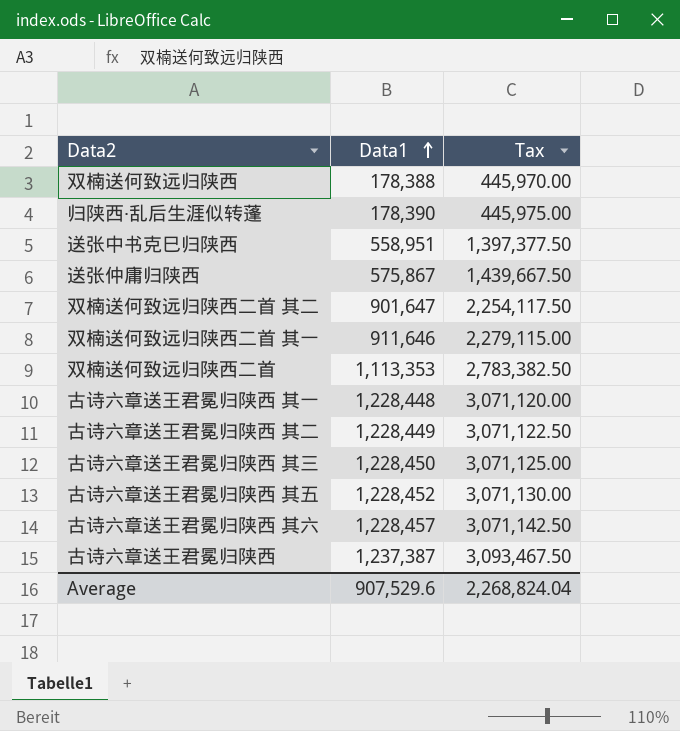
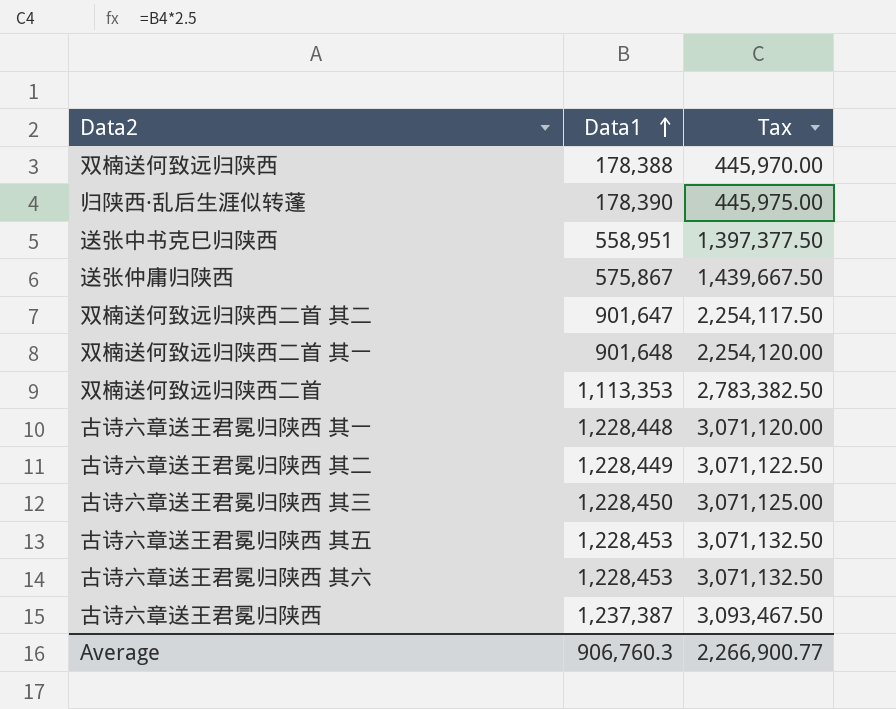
双楠送何致远归陕西二首 其一 | Data1: 911,646 -> 901,648
双楠送何致远归陕西二首 其一 | Tax: 2,279,115.00 -> 2,254,120.00
古诗六章送王君冕归陕西 其五 | Data1: 1,228,452 -> 1,228,453
古诗六章送王君冕归陕西 其五 | Tax: 3,071,130.00 -> 3,071,132.50
古诗六章送王君冕归陕西 其六 | Data1: 1,228,457 -> 1,228,453
古诗六章送王君冕归陕西 其六 | Tax: 3,071,142.50 -> 3,071,132.50
Average | Data1: 907,529.6 -> 906,760.3
Average | Tax: 2,268,824.04 -> 2,266,900.77

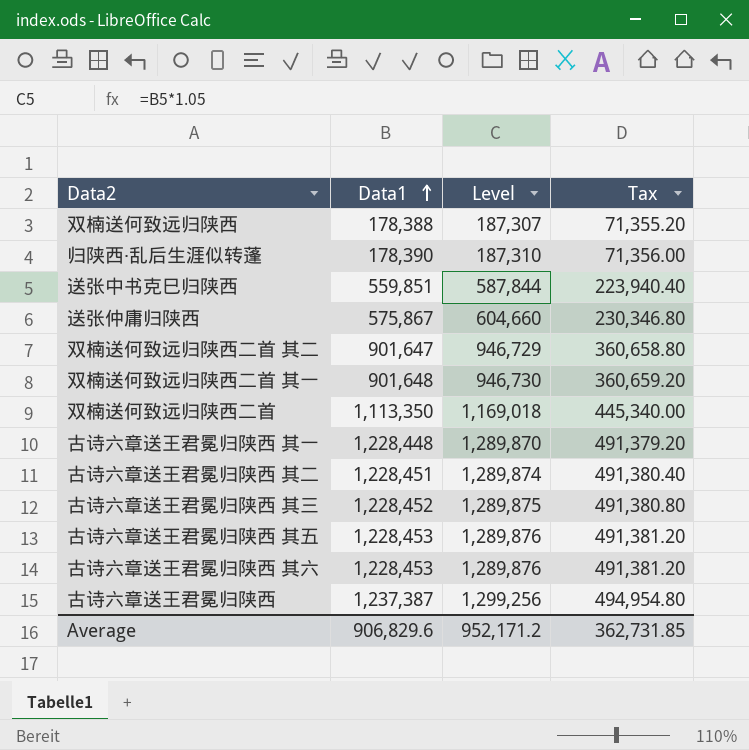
column Level | formula: none -> [Data1] * 1.05
column Tax | formula: [Data1] * 2.5 -> [Data1] * 0.4
送张中书克巳归陕西 | Data1: 558,951 -> 559,851
双楠送何致远归陕西二首 | Data1: 1,113,353 -> 1,113,350
古诗六章送王君冕归陕西 其二 | Data1: 1,228,449 -> 1,228,451
古诗六章送王君冕归陕西 其三 | Data1: 1,228,450 -> 1,228,452
Average | Data1: 906,760.3 -> 906,829.6
Average | Tax: 2,266,900.77 -> 362,731.85

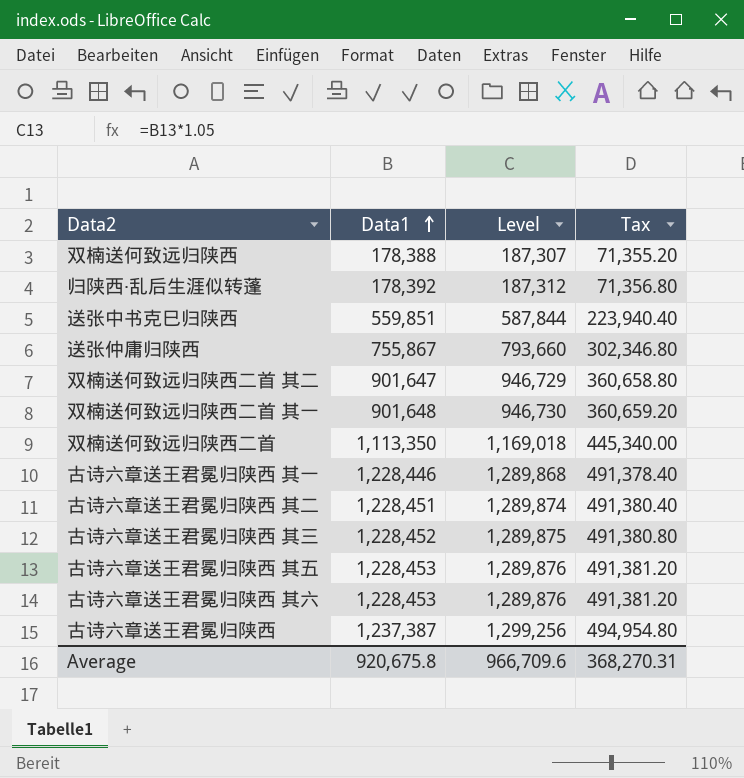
归陕西·乱后生涯似转蓬 | Data1: 178,390 -> 178,392
归陕西·乱后生涯似转蓬 | Level: 187,310 -> 187,312
归陕西·乱后生涯似转蓬 | Tax: 71,356.00 -> 71,356.80
送张仲庸归陕西 | Data1: 575,867 -> 755,867
送张仲庸归陕西 | Level: 604,660 -> 793,660
送张仲庸归陕西 | Tax: 230,346.80 -> 302,346.80
古诗六章送王君冕归陕西 其一 | Data1: 1,228,448 -> 1,228,446
古诗六章送王君冕归陕西 其一 | Level: 1,289,870 -> 1,289,868
古诗六章送王君冕归陕西 其一 | Tax: 491,379.20 -> 491,378.40
Average | Data1: 906,829.6 -> 920,675.8
Average | Level: 952,171.2 -> 966,709.6
Average | Tax: 362,731.85 -> 368,270.31

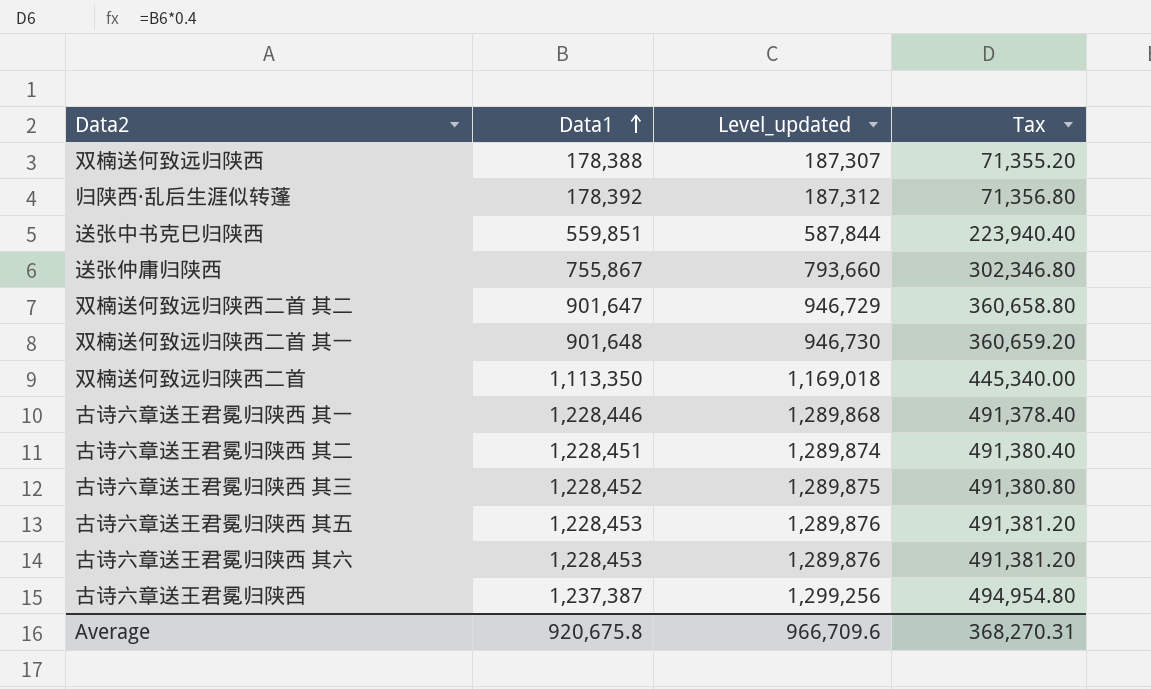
column name: Level -> Level_updated

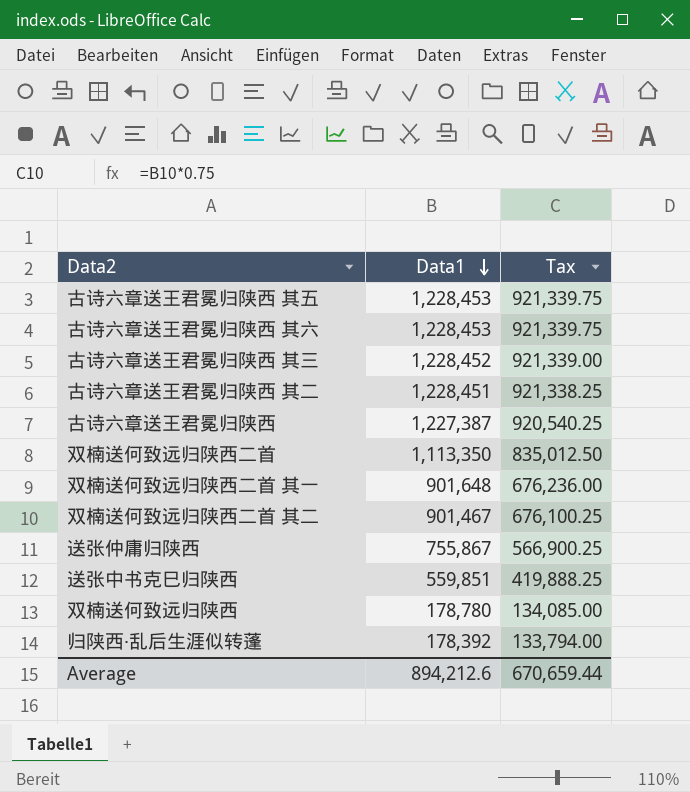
row order: Data1 ascending -> Data1 descending
column Level_updated | formula: [Data1] * 1.05 -> none
column Tax | formula: [Data1] * 0.4 -> [Data1] * 0.75
row 古诗六章送王君冕归陕西 其一: 1,228,446 | 1,289,868 | 491,378.40 -> none
古诗六章送王君冕归陕西 | Data1: 1,237,387 -> 1,227,387
双楠送何致远归陕西二首 其二 | Data1: 901,647 -> 901,467
双楠送何致远归陕西 | Data1: 178,388 -> 178,780
Average | Data1: 920,675.8 -> 894,212.6
Average | Tax: 368,270.31 -> 670,659.44

